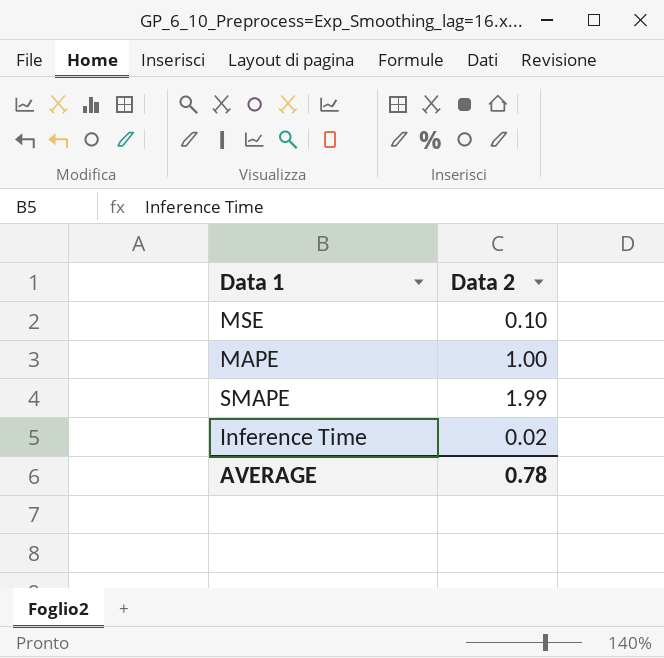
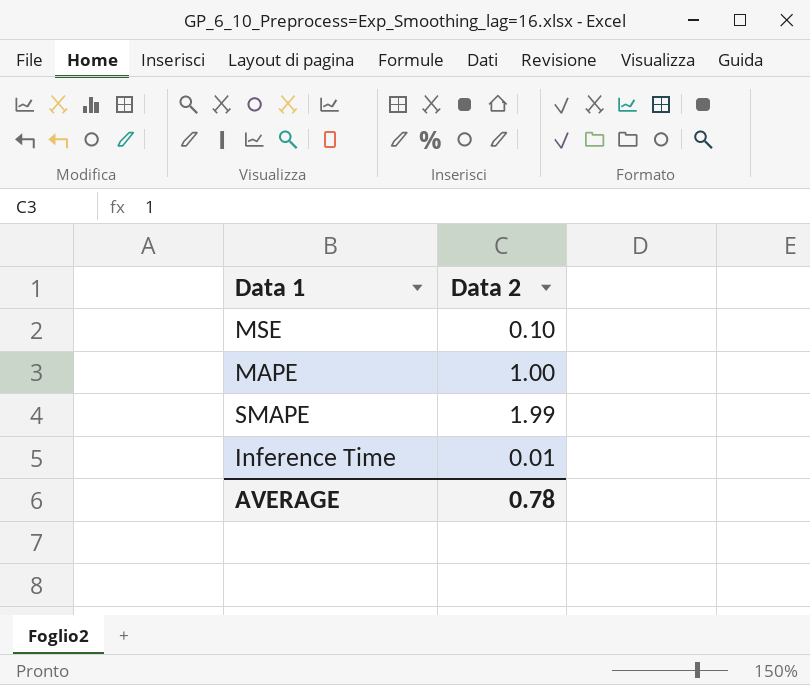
Inference Time | Data 2: 0.02 -> 0.01

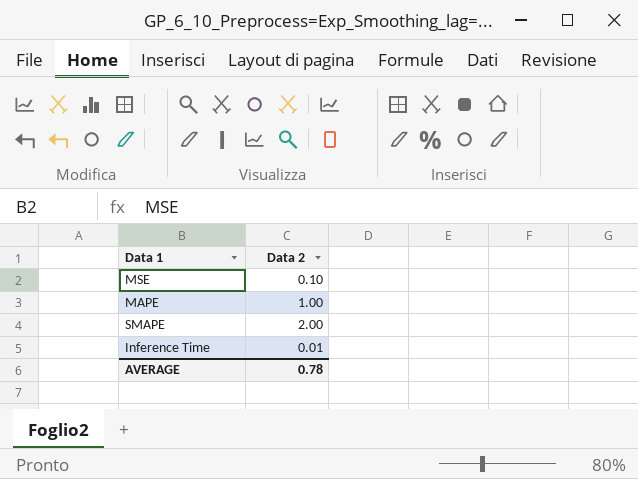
SMAPE | Data 2: 1.99 -> 2.00

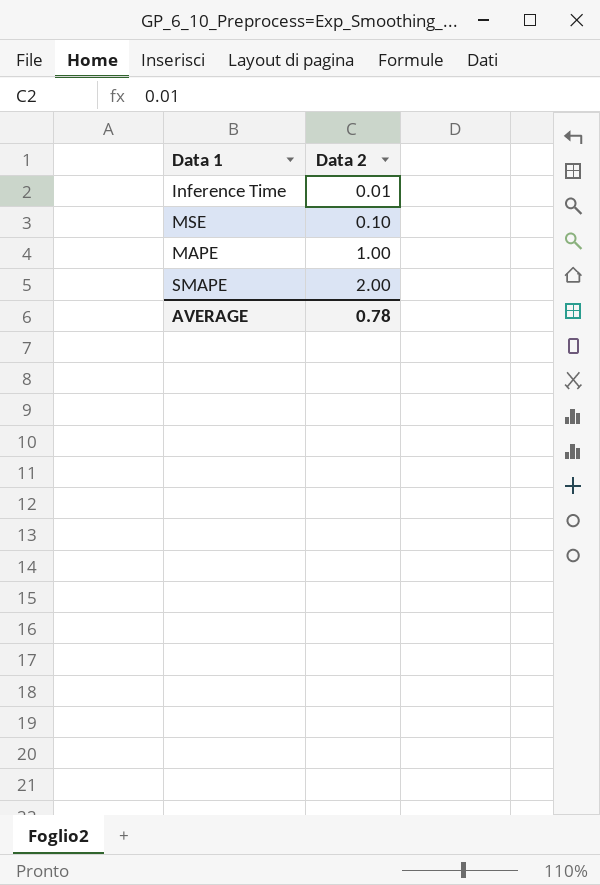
row order: none -> Data 2 ascending

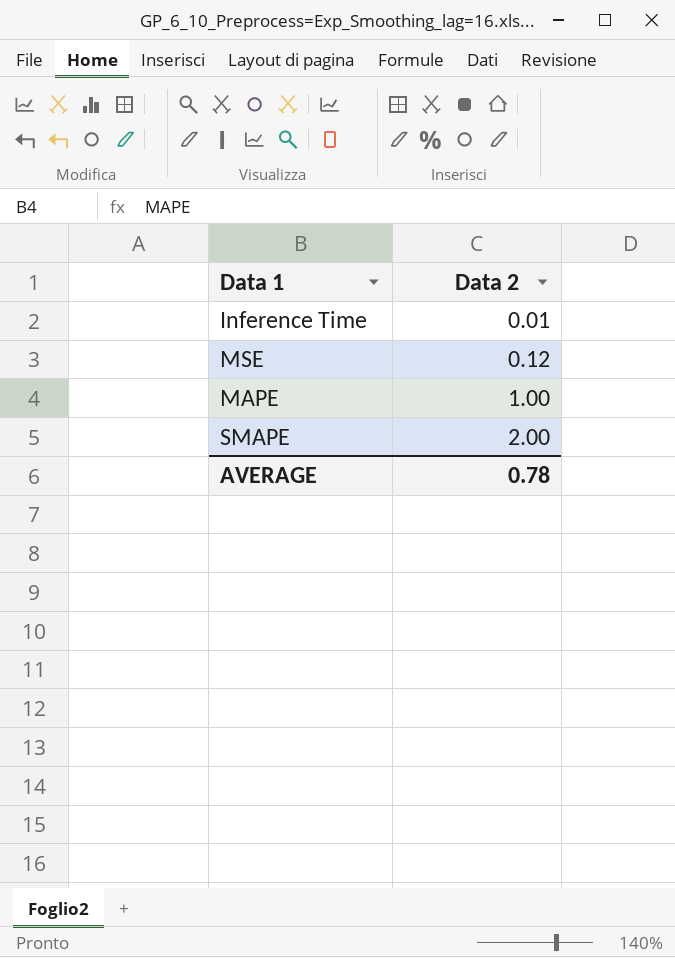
MSE | Data 2: 0.10 -> 0.12

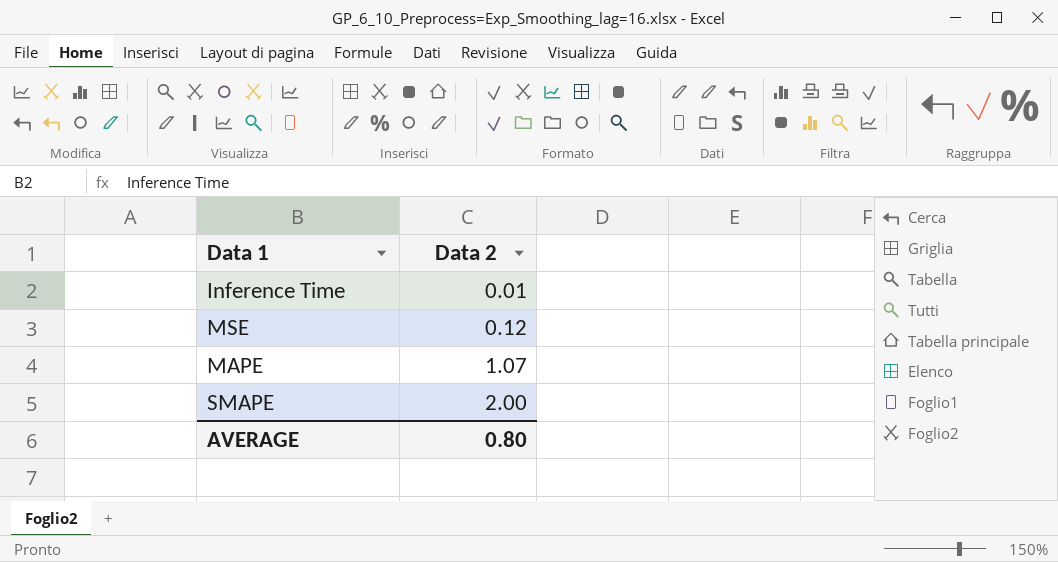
MAPE | Data 2: 1.00 -> 1.07
AVERAGE | Data 2: 0.78 -> 0.80

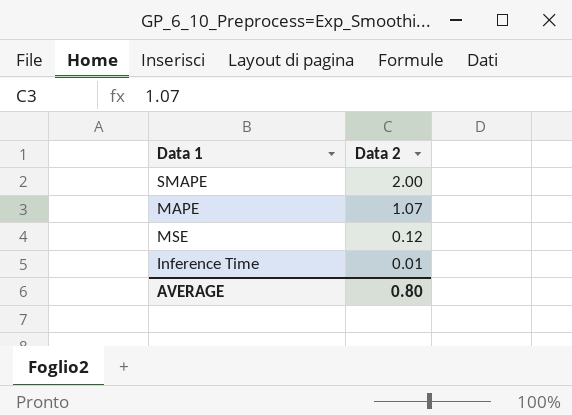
row order: Data 2 ascending -> Data 2 descending

